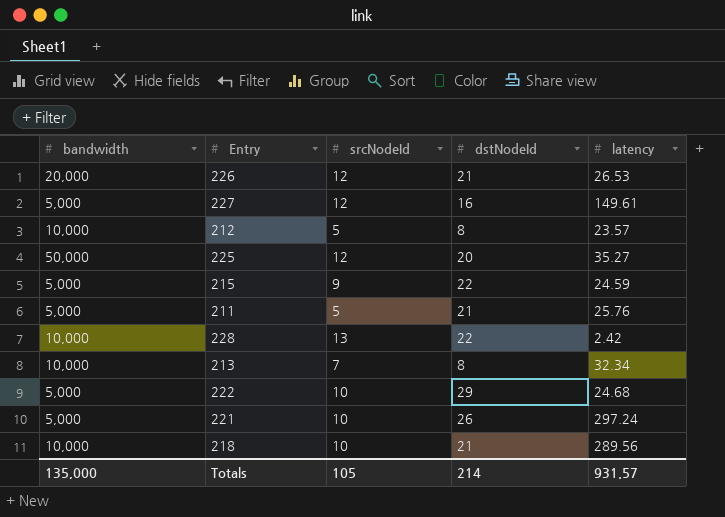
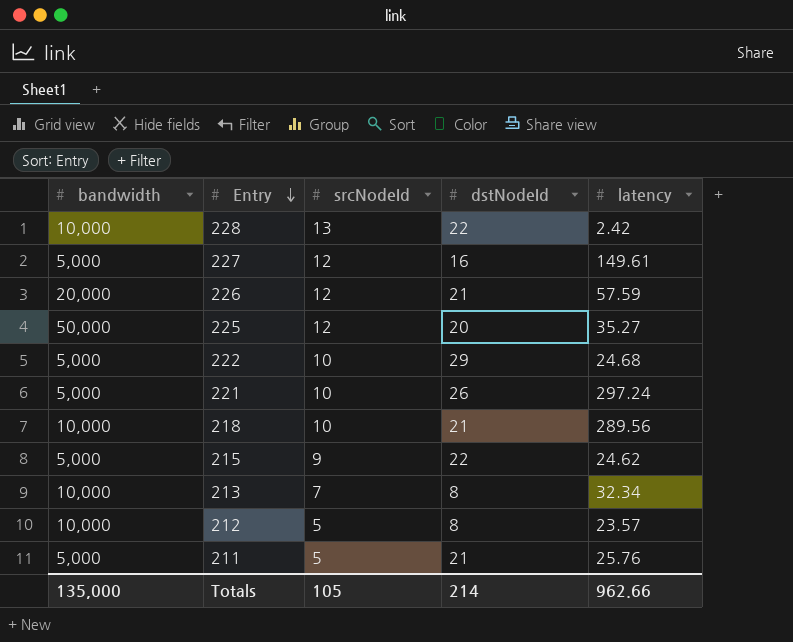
row order: none -> Entry descending
226 | latency: 26.53 -> 57.59
215 | latency: 24.59 -> 24.62
Totals | latency: 931.57 -> 962.66

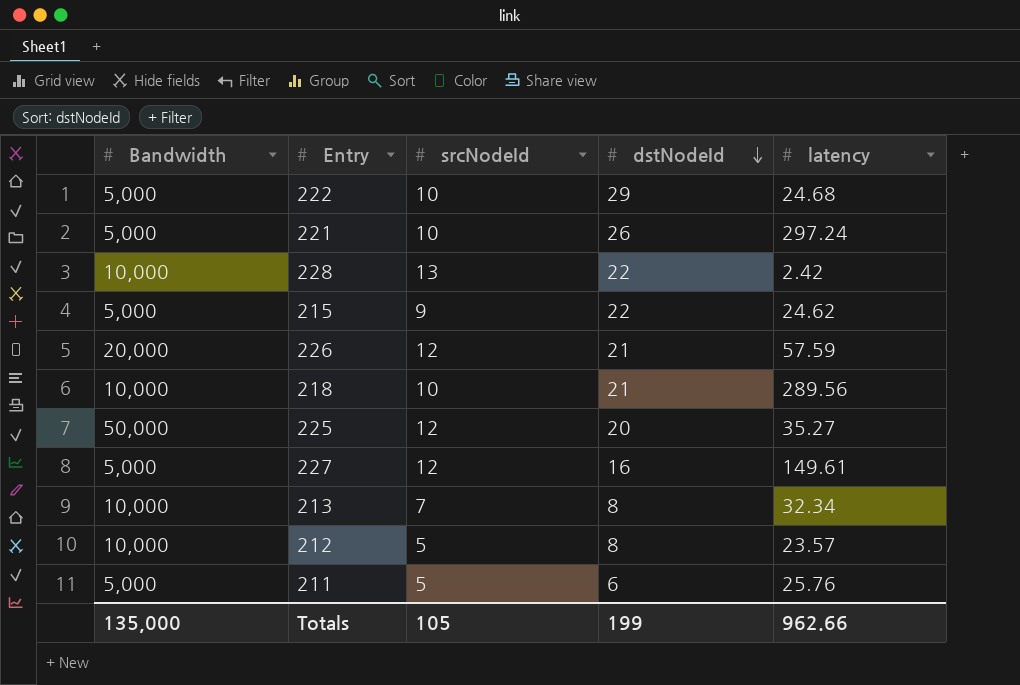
row order: Entry descending -> dstNodeId descending
column name: bandwidth -> Bandwidth
211 | dstNodeId: 21 -> 6
Totals | dstNodeId: 214 -> 199

